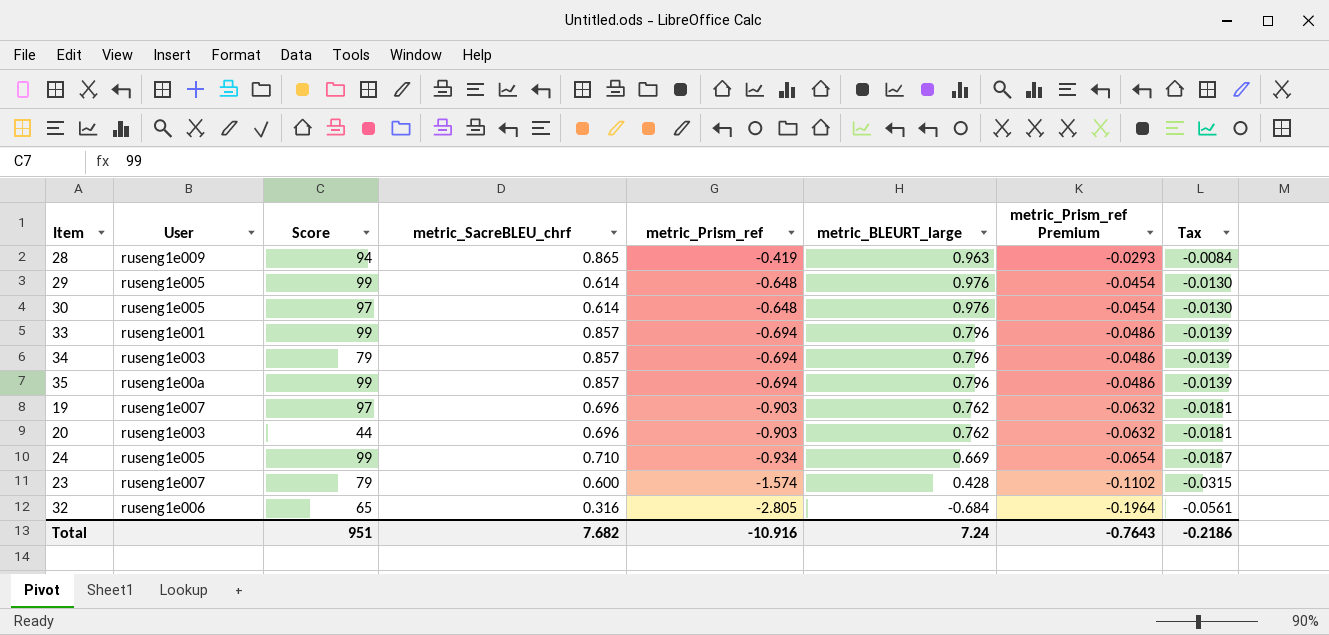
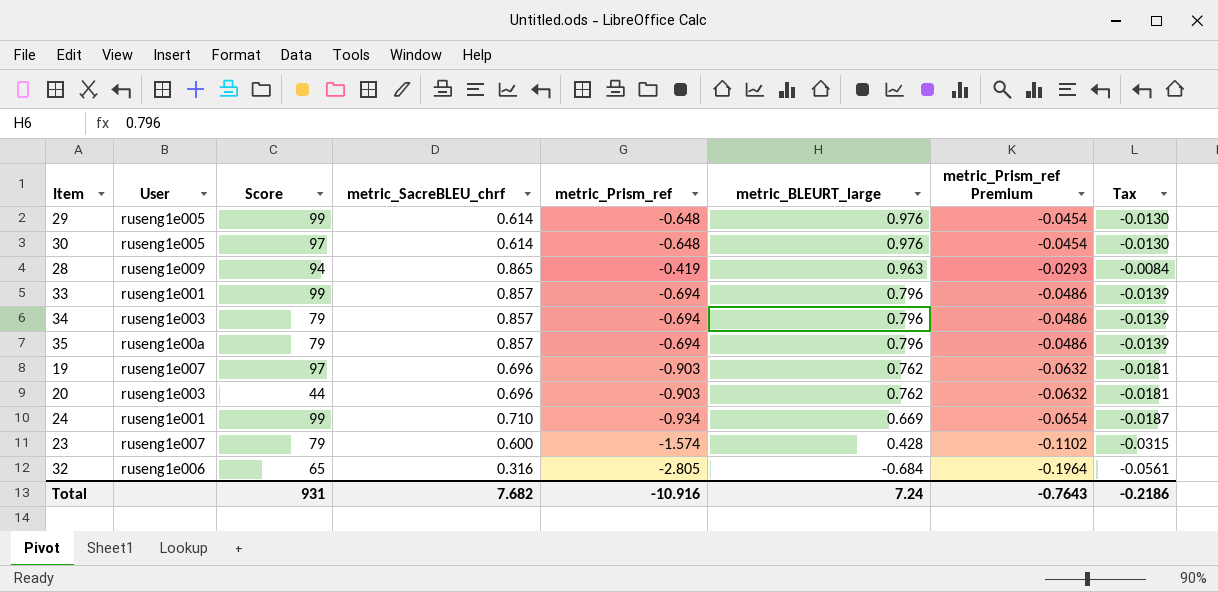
row order: metric_Prism_ref descending -> metric_BLEURT_large descending
35 | Score: 99 -> 79
24 | User: ruseng1e005 -> ruseng1e001
Total | Score: 951 -> 931

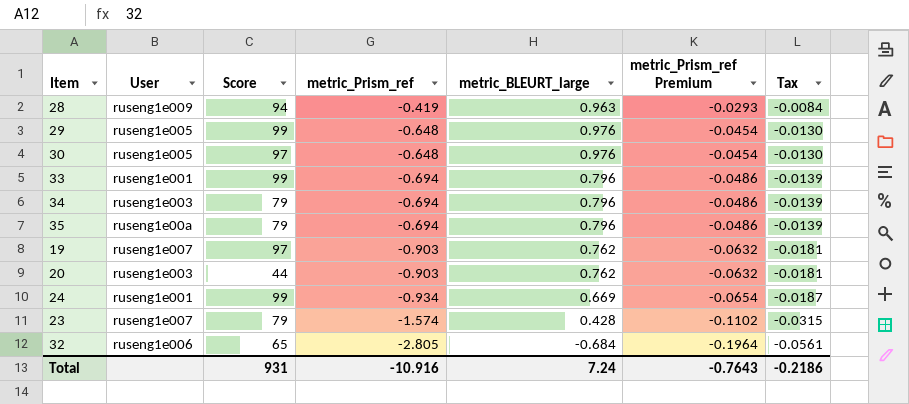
row order: metric_BLEURT_large descending -> metric_Prism_ref descending
column metric_SacreBLEU_chrf | position: 4 -> none

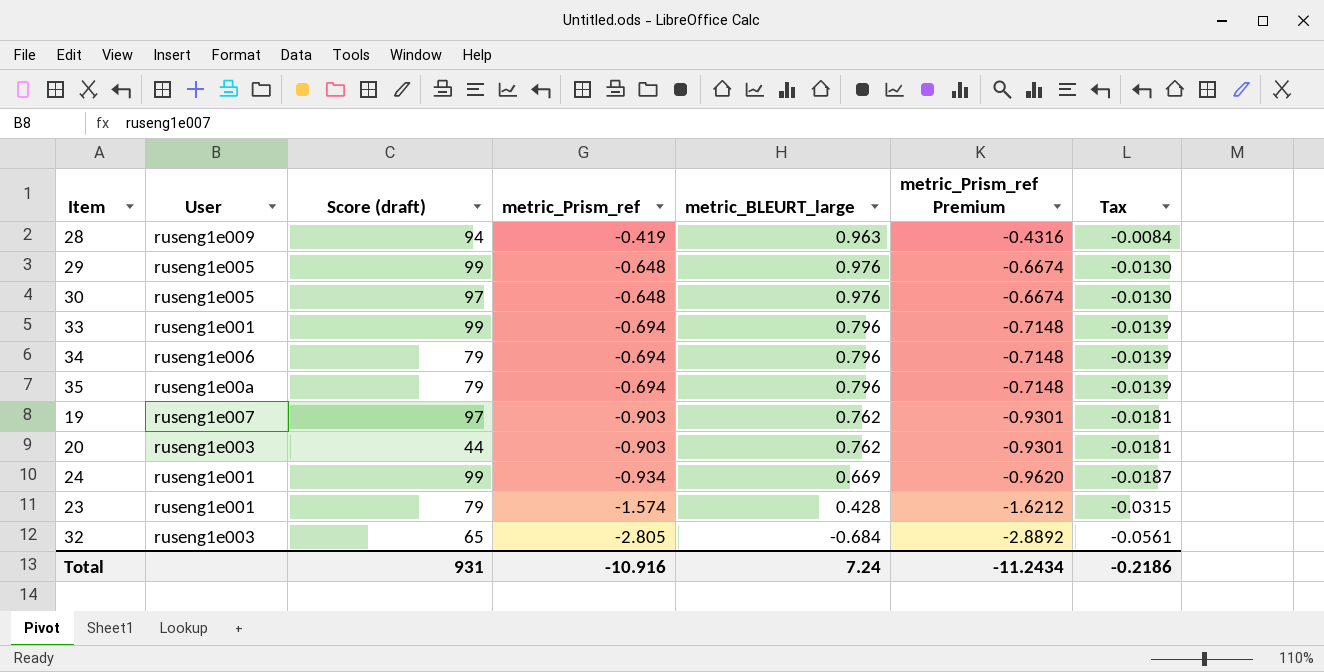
column name: Score -> Score (draft)
column metric_Prism_ref Premium | formula: [metric_Prism_ref] * 0.07 -> [metric_Prism_ref] * 1.03
34 | User: ruseng1e003 -> ruseng1e006
23 | User: ruseng1e007 -> ruseng1e001
32 | User: ruseng1e006 -> ruseng1e003
Total | metric_Prism_ref Premium: -0.7643 -> -11.2434

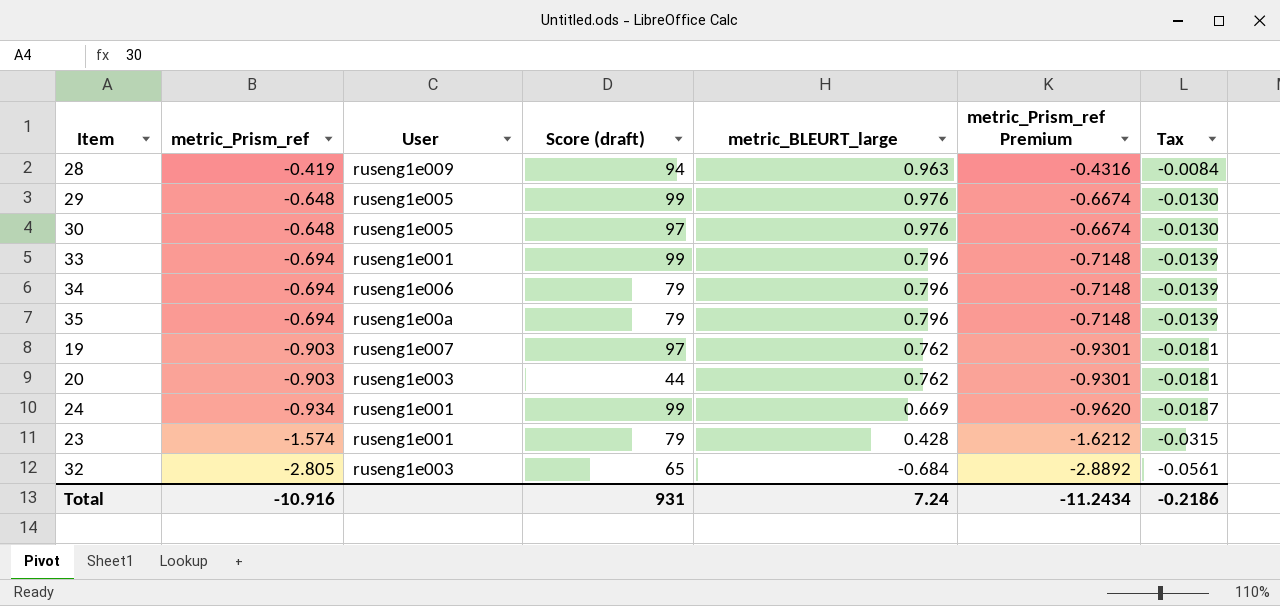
column metric_Prism_ref | position: 4 -> 2

